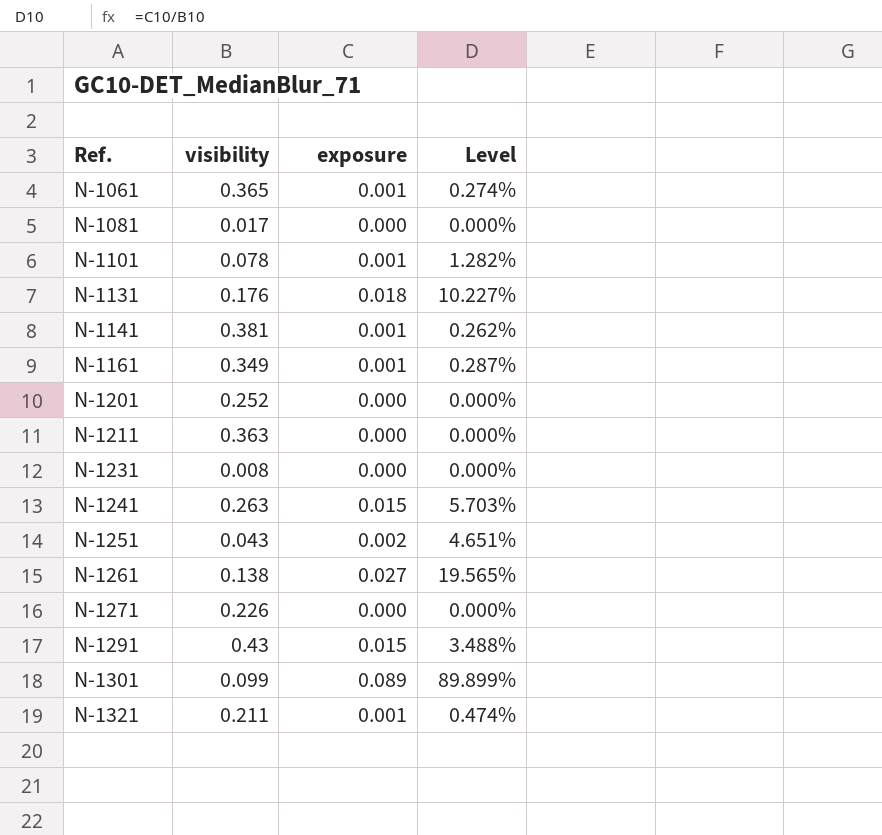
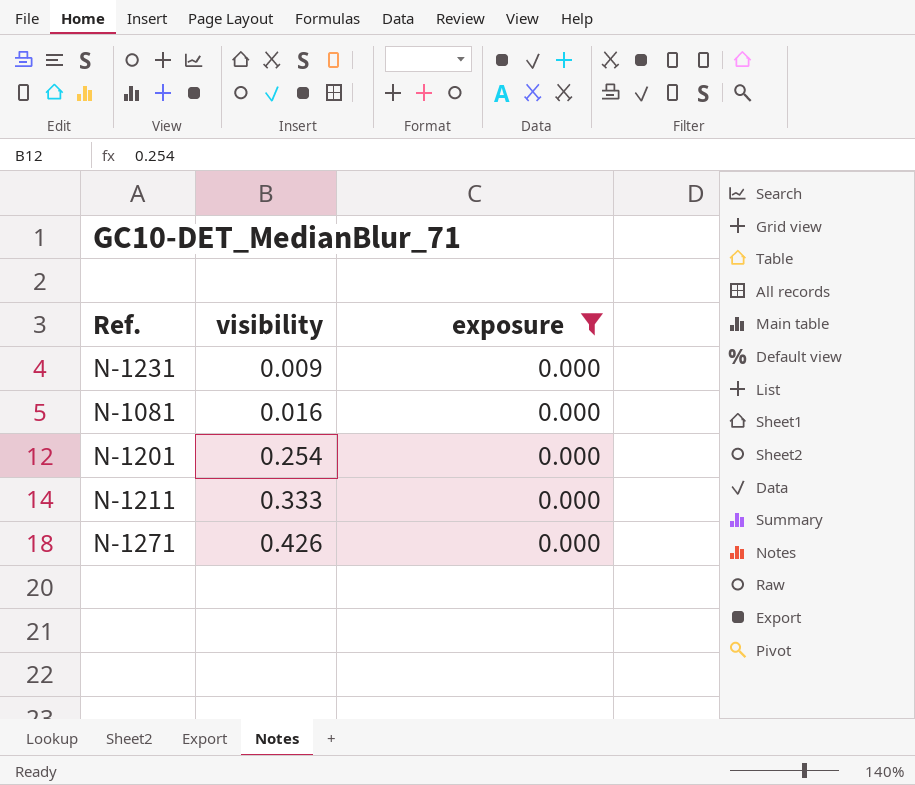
filter: none -> exposure = 0.000
row order: Ref. ascending -> visibility ascending
column Level | formula: [exposure] / [visibility] -> none
N-1231 | visibility: 0.008 -> 0.009
N-1081 | visibility: 0.017 -> 0.016
N-1201 | visibility: 0.252 -> 0.254
N-1211 | visibility: 0.363 -> 0.333
N-1271 | visibility: 0.226 -> 0.426

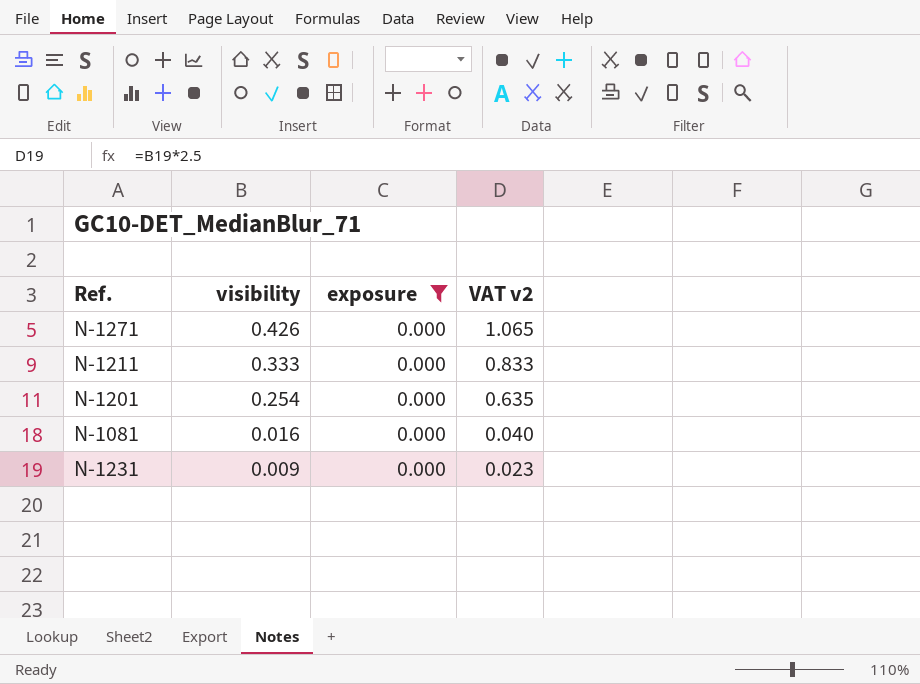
row order: visibility ascending -> visibility descending
column VAT v2 | formula: none -> [visibility] * 2.5

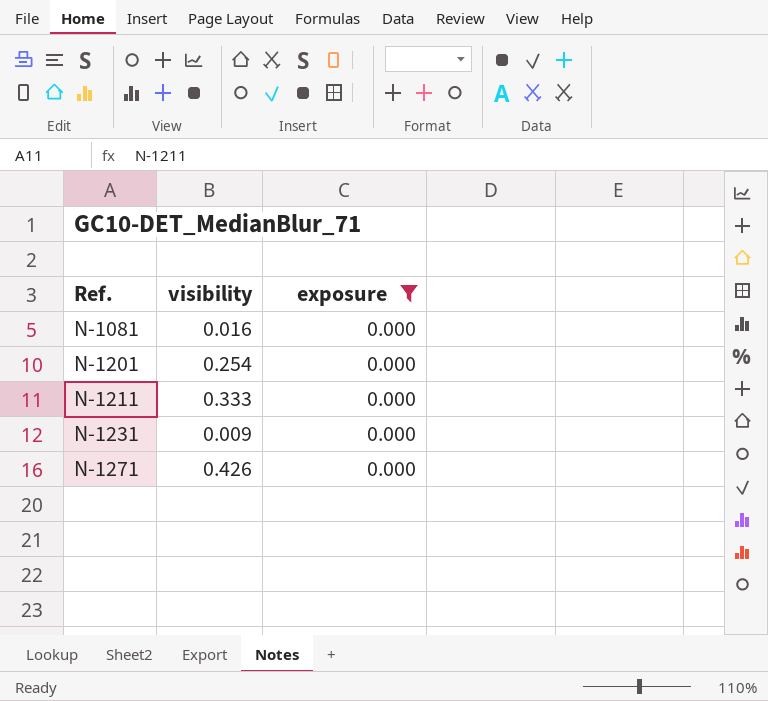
row order: visibility descending -> Ref. ascending
column VAT v2 | formula: [visibility] * 2.5 -> none

